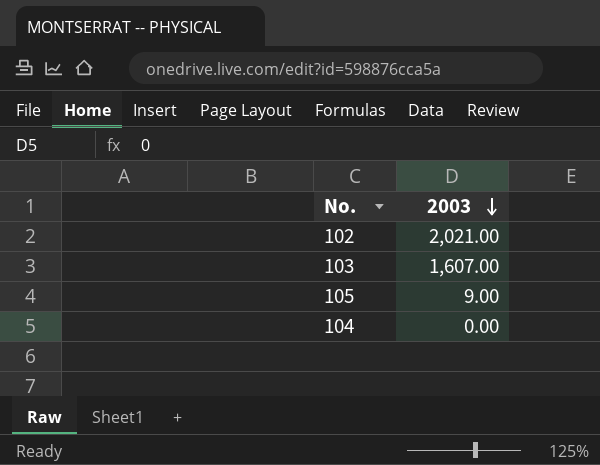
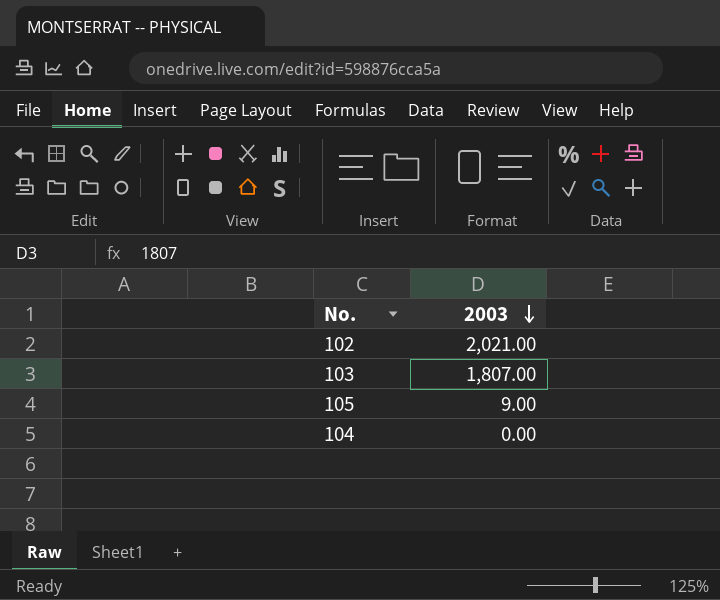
103 | 2003: 1,607.00 -> 1,807.00

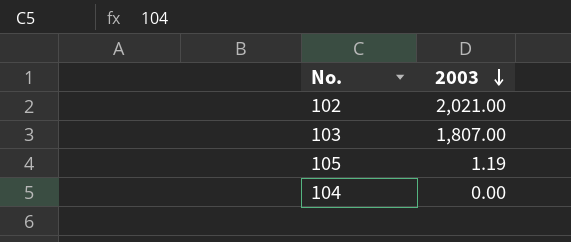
105 | 2003: 9.00 -> 1.19

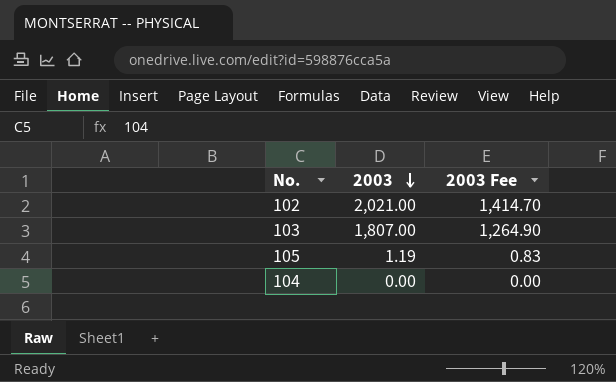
column 2003 Fee | formula: none -> [2003] * 0.7

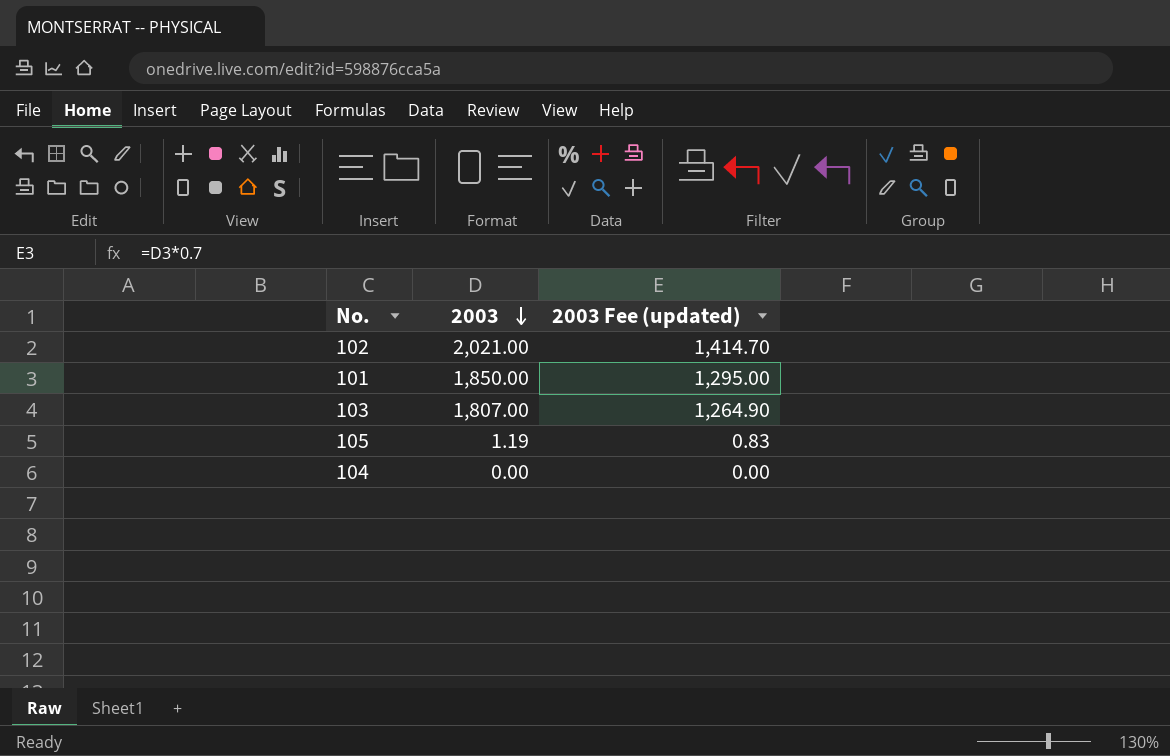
column name: 2003 Fee -> 2003 Fee (updated)
row 101: none -> 1,850.00 | 1,295.00

